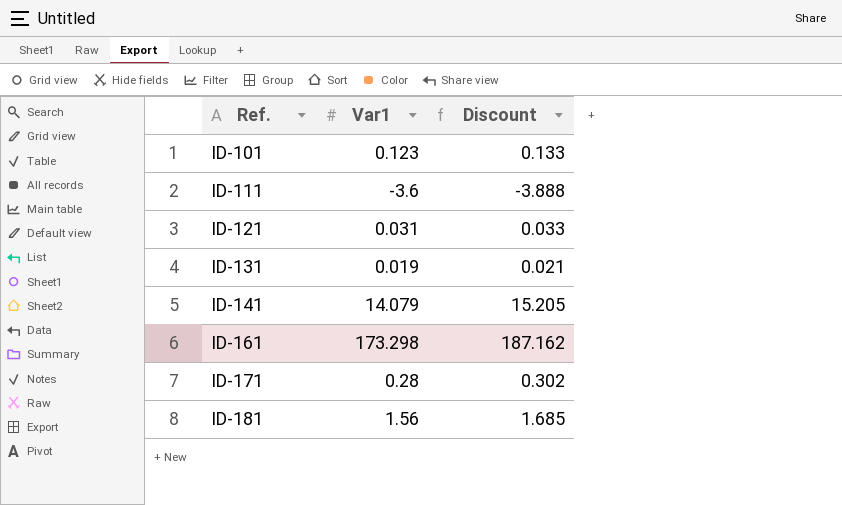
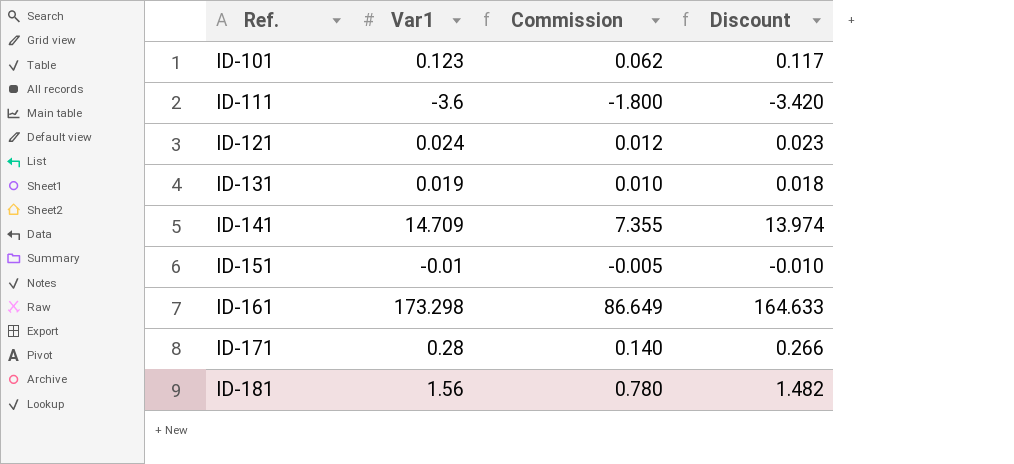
column Commission | formula: none -> [Var1] * 0.5
column Discount | formula: [Var1] * 1.08 -> [Var1] * 0.95
ID-121 | Var1: 0.031 -> 0.024
ID-141 | Var1: 14.079 -> 14.709
row ID-151: none -> -0.01 | -0.005 | -0.010

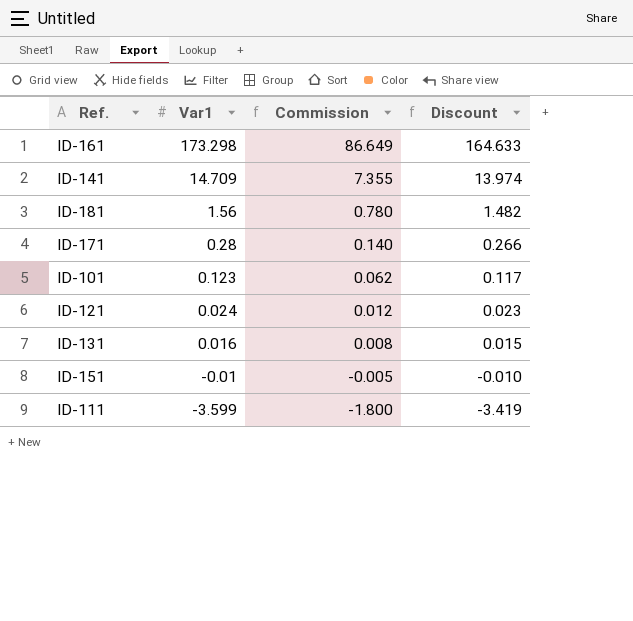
row order: Ref. ascending -> Var1 descending
ID-131 | Var1: 0.019 -> 0.016
ID-131 | Commission: 0.010 -> 0.008
ID-131 | Discount: 0.018 -> 0.015
ID-111 | Var1: -3.6 -> -3.599
ID-111 | Discount: -3.420 -> -3.419

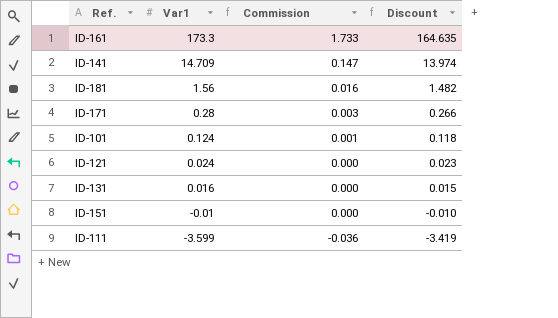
column Commission | formula: [Var1] * 0.5 -> [Var1] * 0.01
ID-161 | Var1: 173.298 -> 173.3
ID-161 | Discount: 164.633 -> 164.635
ID-101 | Var1: 0.123 -> 0.124
ID-101 | Discount: 0.117 -> 0.118

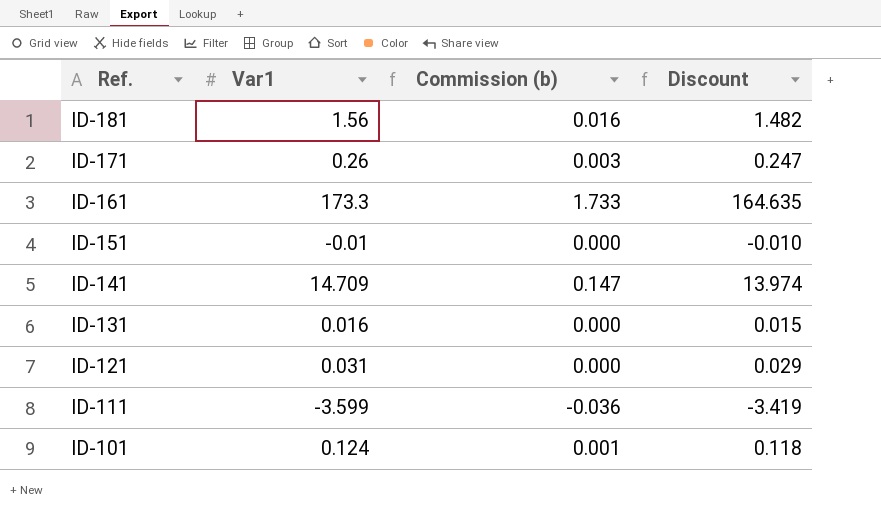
row order: Var1 descending -> Ref. descending
column name: Commission -> Commission (b)
ID-171 | Var1: 0.28 -> 0.26
ID-171 | Discount: 0.266 -> 0.247
ID-121 | Var1: 0.024 -> 0.031
ID-121 | Discount: 0.023 -> 0.029

